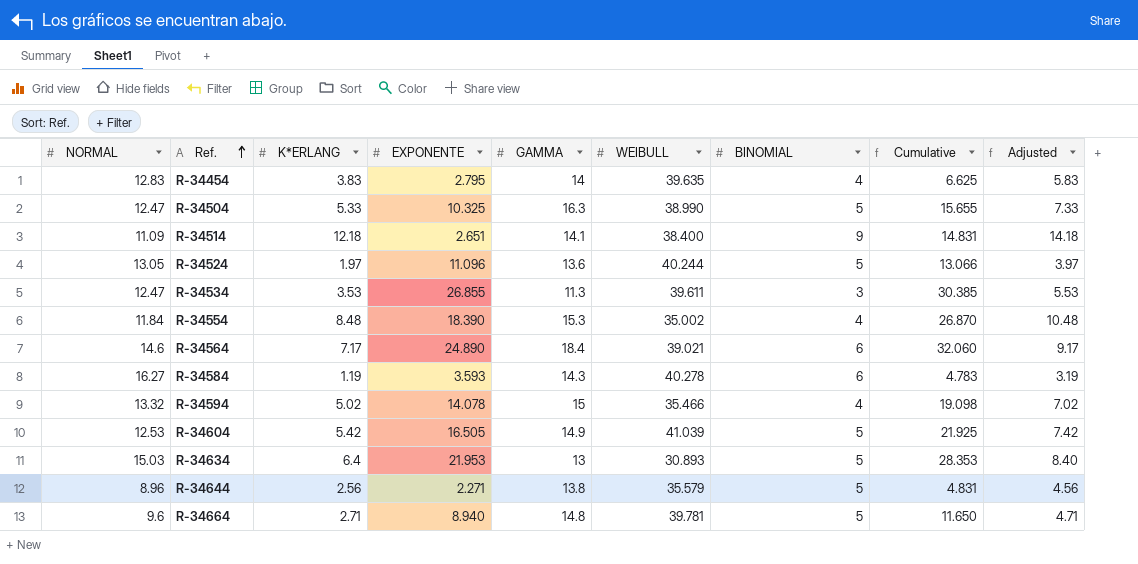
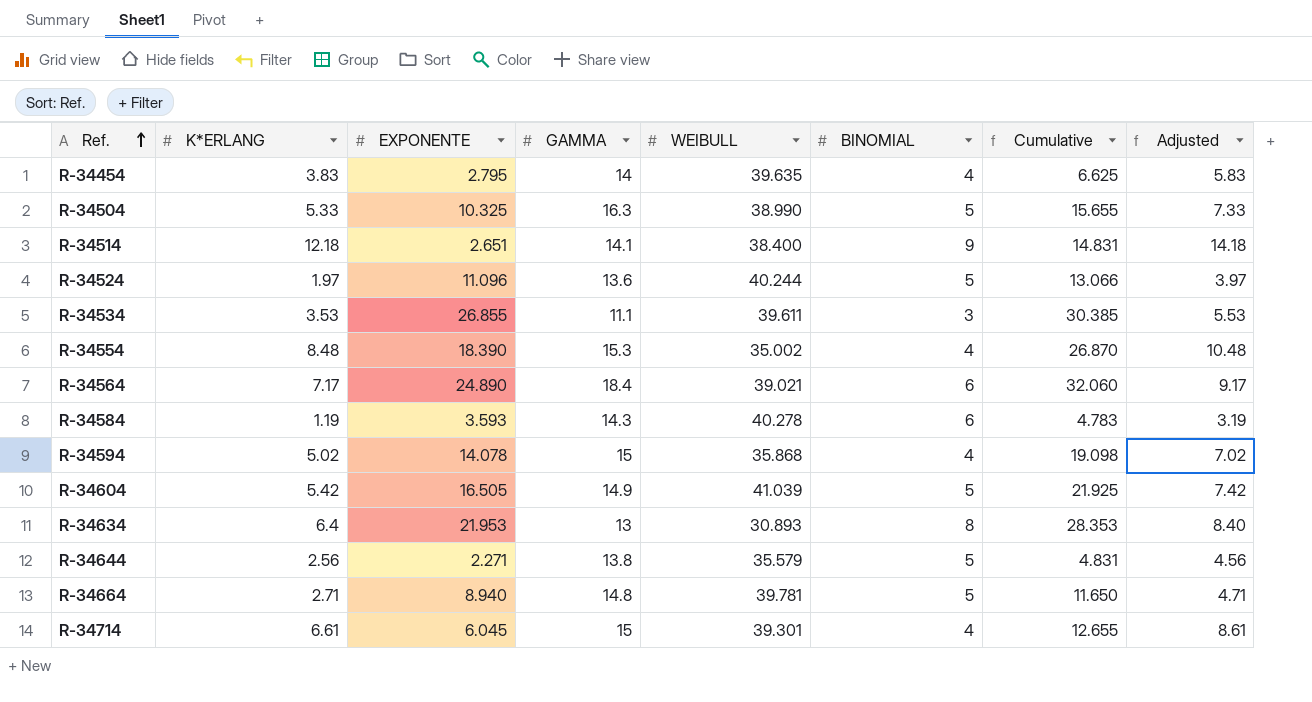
column NORMAL | position: 1 -> none
R-34534 | GAMMA: 11.3 -> 11.1
R-34594 | WEIBULL: 35.466 -> 35.868
R-34634 | BINOMIAL: 5 -> 8
row R-34714: none -> 6.61 | 6.045 | 15 | 39.301 | 4 | 12.655 | 8.61

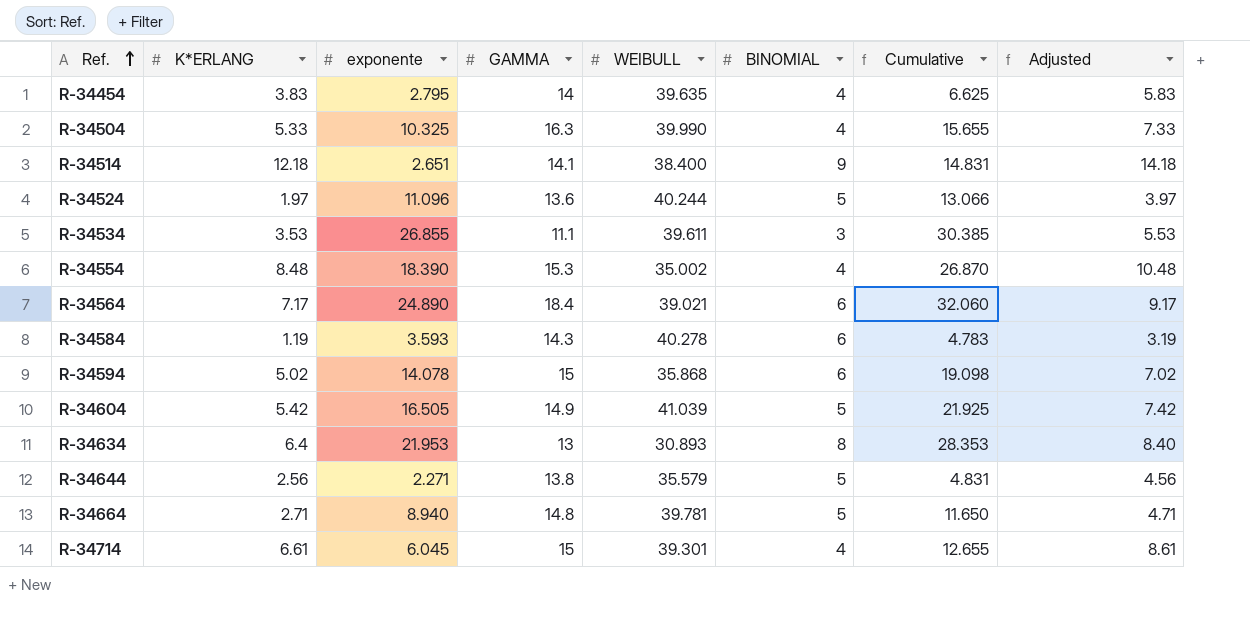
column name: EXPONENTE -> exponente
R-34504 | WEIBULL: 38.990 -> 39.990
R-34504 | BINOMIAL: 5 -> 4
R-34594 | BINOMIAL: 4 -> 6

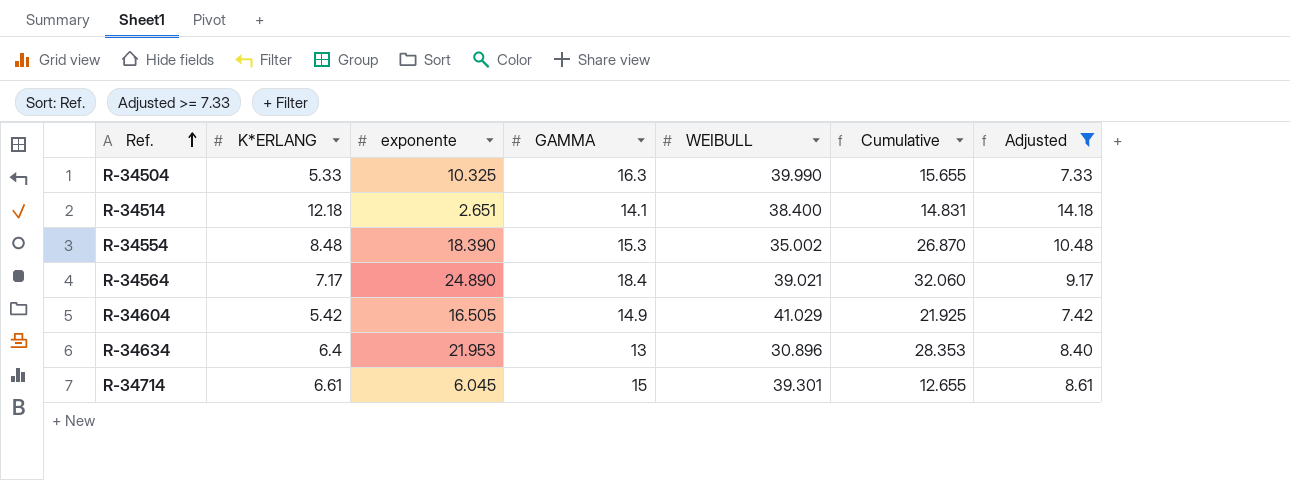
filter: none -> Adjusted >= 7.33
column BINOMIAL | position: 6 -> none
R-34604 | WEIBULL: 41.039 -> 41.029
R-34634 | WEIBULL: 30.893 -> 30.896

